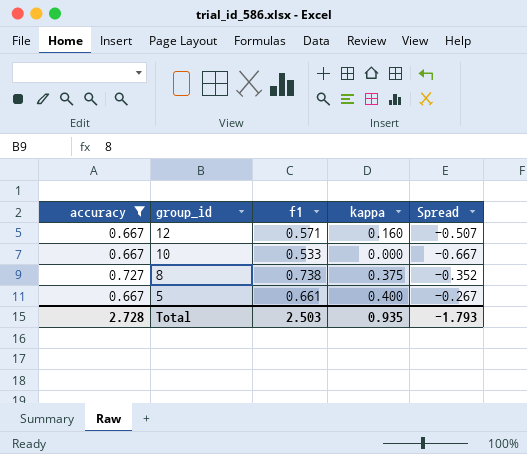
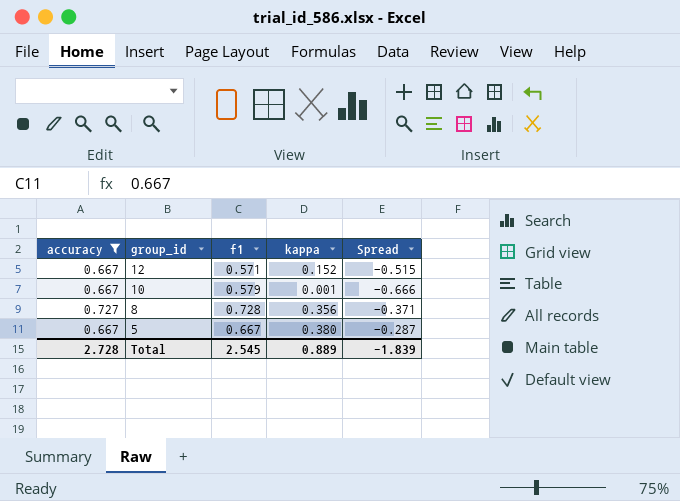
12 | kappa: 0.160 -> 0.152
12 | Spread: -0.507 -> -0.515
10 | f1: 0.533 -> 0.579
10 | kappa: 0.000 -> 0.001
10 | Spread: -0.667 -> -0.666
8 | f1: 0.738 -> 0.728
8 | kappa: 0.375 -> 0.356
8 | Spread: -0.352 -> -0.371
5 | f1: 0.661 -> 0.667
5 | kappa: 0.400 -> 0.380
5 | Spread: -0.267 -> -0.287
Total | f1: 2.503 -> 2.545
Total | kappa: 0.935 -> 0.889
Total | Spread: -1.793 -> -1.839

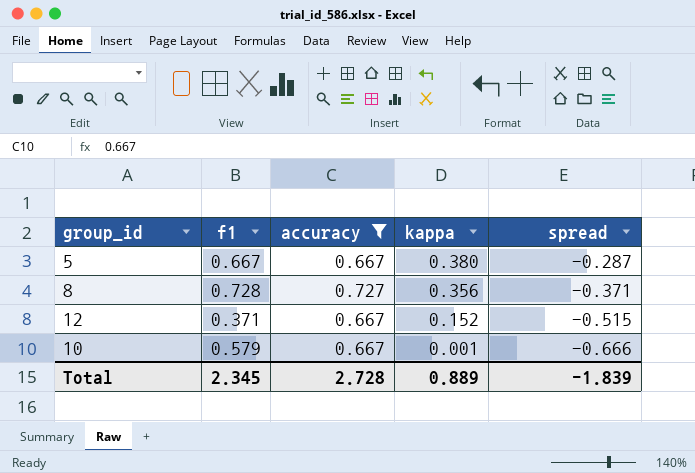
row order: group_id descending -> kappa descending
column accuracy | position: 1 -> 3
column name: Spread -> spread
12 | f1: 0.571 -> 0.371
Total | f1: 2.545 -> 2.345

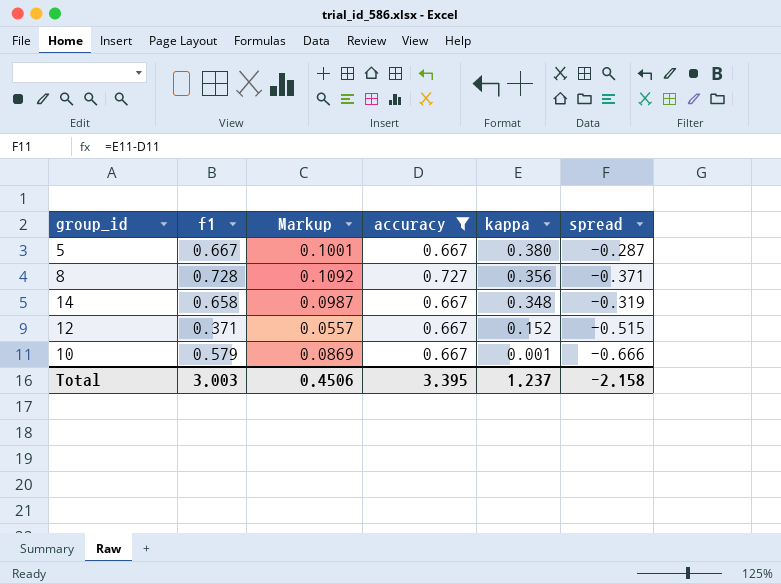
column Markup | formula: none -> [f1] * 0.15
row 14: none -> 0.658 | 0.0987 | 0.667 | 0.348 | -0.319
Total | f1: 2.345 -> 3.003
Total | accuracy: 2.728 -> 3.395
Total | kappa: 0.889 -> 1.237
Total | spread: -1.839 -> -2.158

